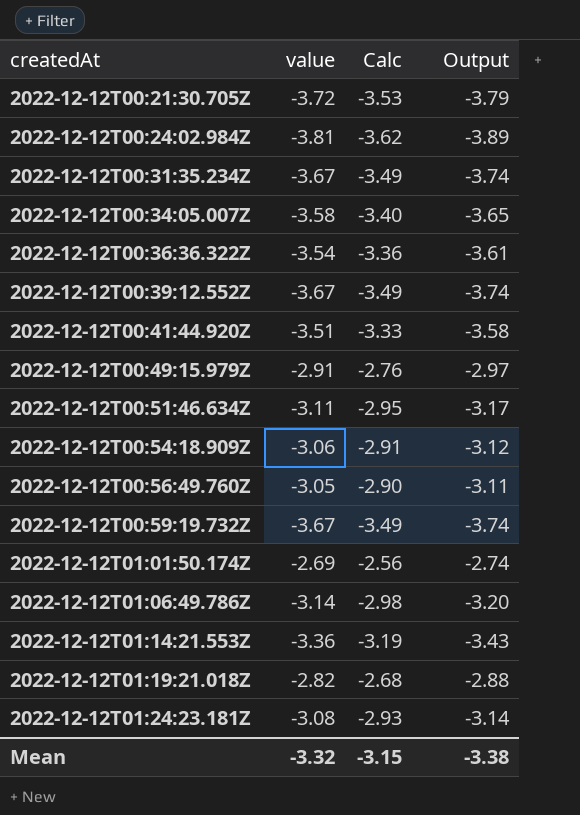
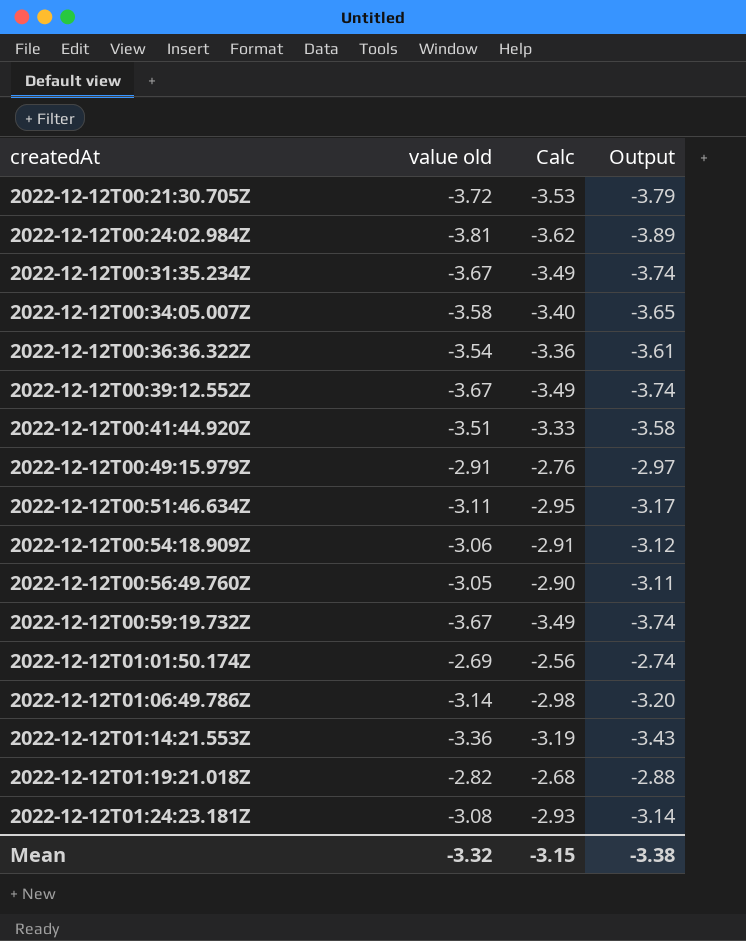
column name: value -> value old

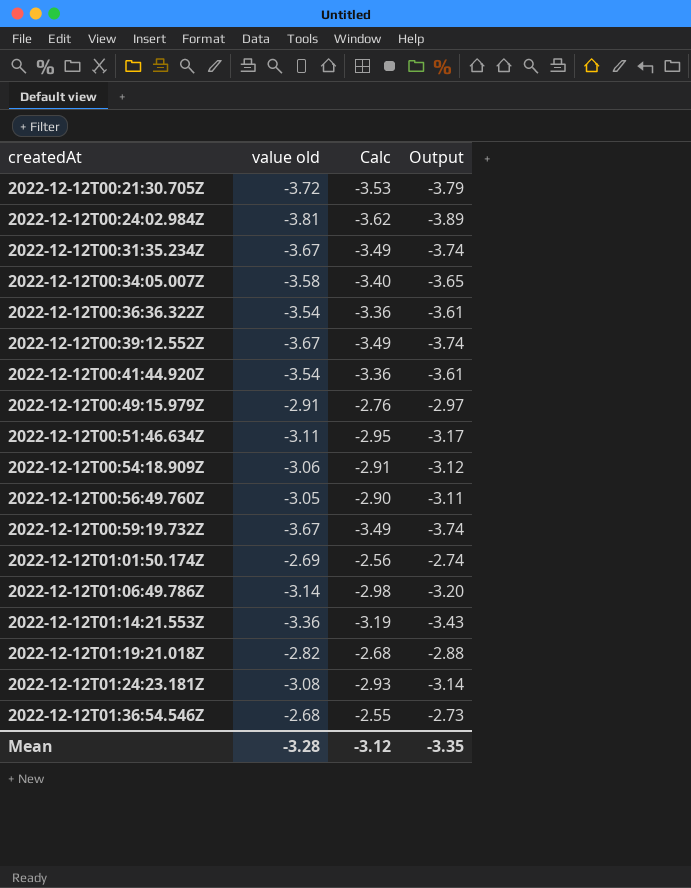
2022-12-12T00:41:44.920Z | value old: -3.51 -> -3.54
2022-12-12T00:41:44.920Z | Calc: -3.33 -> -3.36
2022-12-12T00:41:44.920Z | Output: -3.58 -> -3.61
row 2022-12-12T01:36:54.546Z: none -> -2.68 | -2.55 | -2.73
Mean | value old: -3.32 -> -3.28
Mean | Calc: -3.15 -> -3.12
Mean | Output: -3.38 -> -3.35

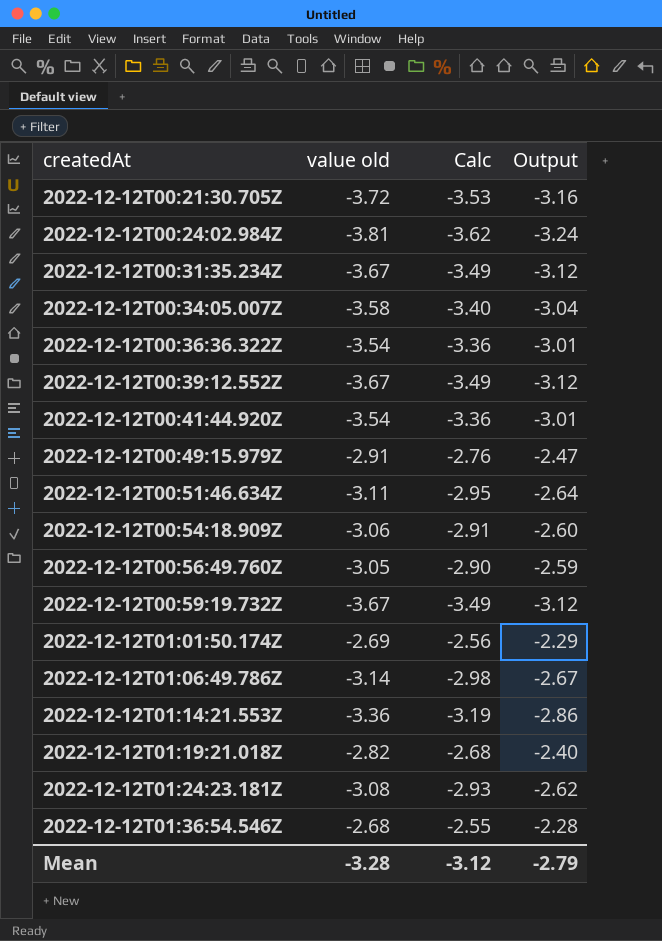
column Output | formula: [value old] * 1.02 -> [value old] * 0.85
Mean | Output: -3.35 -> -2.79

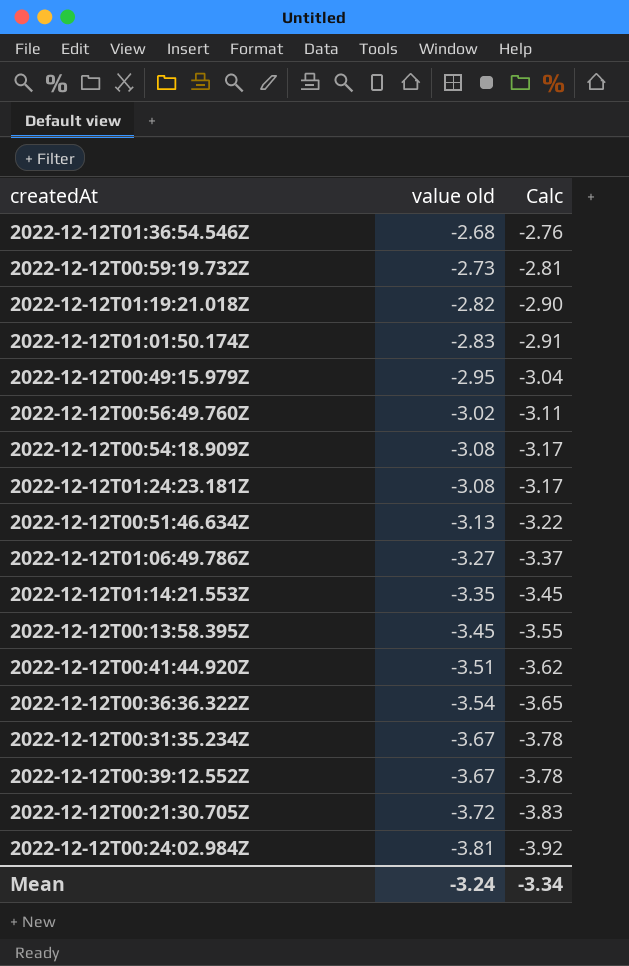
row order: createdAt ascending -> value old descending
column Output | formula: [value old] * 0.85 -> none
column Calc | formula: [value old] * 0.95 -> [value old] * 1.03
row 2022-12-12T00:34:05.007Z: -3.58 | -3.40 | -3.04 -> none
2022-12-12T00:59:19.732Z | value old: -3.67 -> -2.73
2022-12-12T01:01:50.174Z | value old: -2.69 -> -2.83
2022-12-12T00:49:15.979Z | value old: -2.91 -> -2.95
2022-12-12T00:56:49.760Z | value old: -3.05 -> -3.02
2022-12-12T00:54:18.909Z | value old: -3.06 -> -3.08
2022-12-12T00:51:46.634Z | value old: -3.11 -> -3.13
2022-12-12T01:06:49.786Z | value old: -3.14 -> -3.27
2022-12-12T01:14:21.553Z | value old: -3.36 -> -3.35
row 2022-12-12T00:13:58.395Z: none -> -3.45 | -3.55
2022-12-12T00:41:44.920Z | value old: -3.54 -> -3.51
Mean | value old: -3.28 -> -3.24
Mean | Calc: -3.12 -> -3.34

